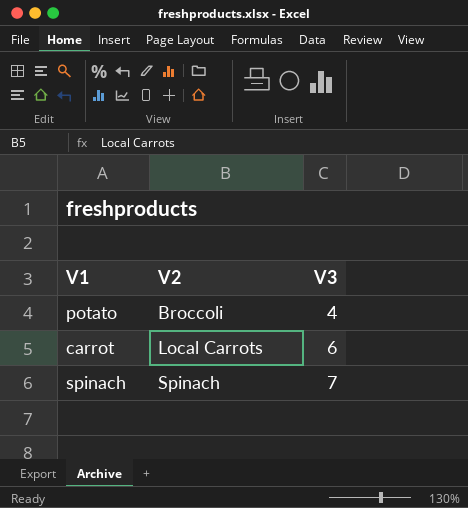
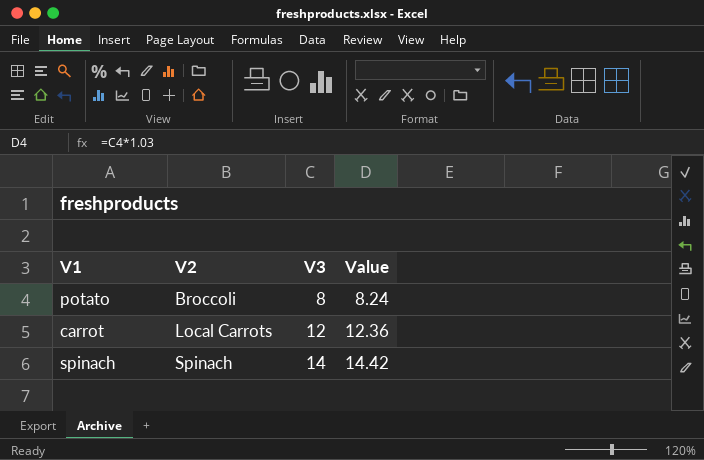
column Value | formula: none -> [V3] * 1.03
potato | V3: 4 -> 8
carrot | V3: 6 -> 12
spinach | V3: 7 -> 14

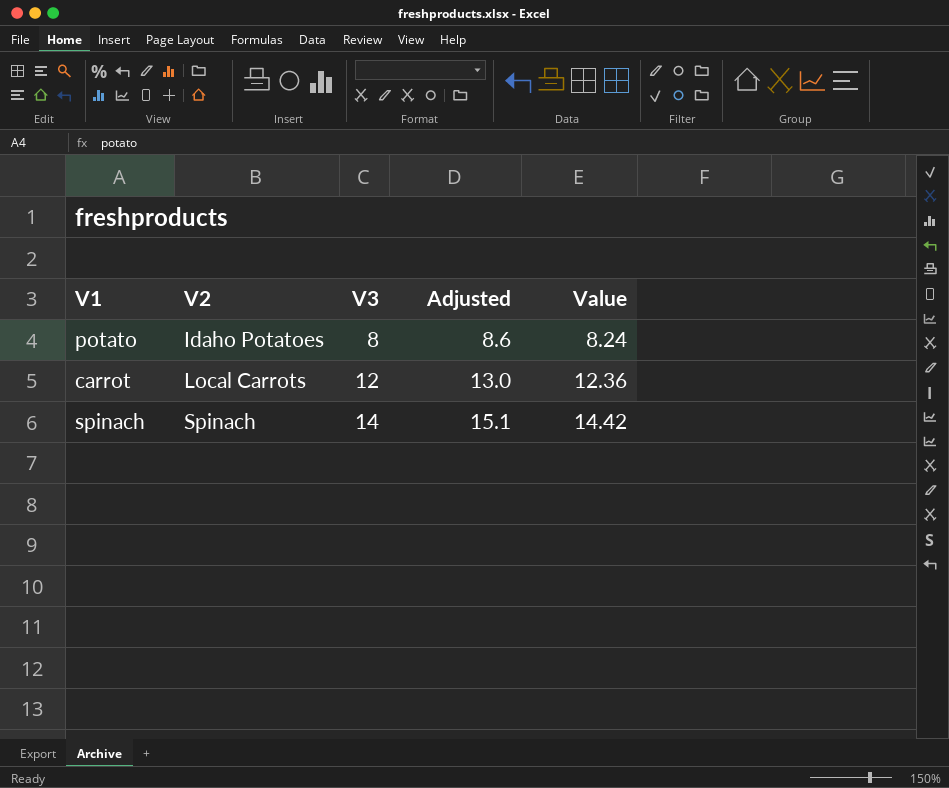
column Adjusted | formula: none -> [V3] * 1.08
potato | V2: Broccoli -> Idaho Potatoes

